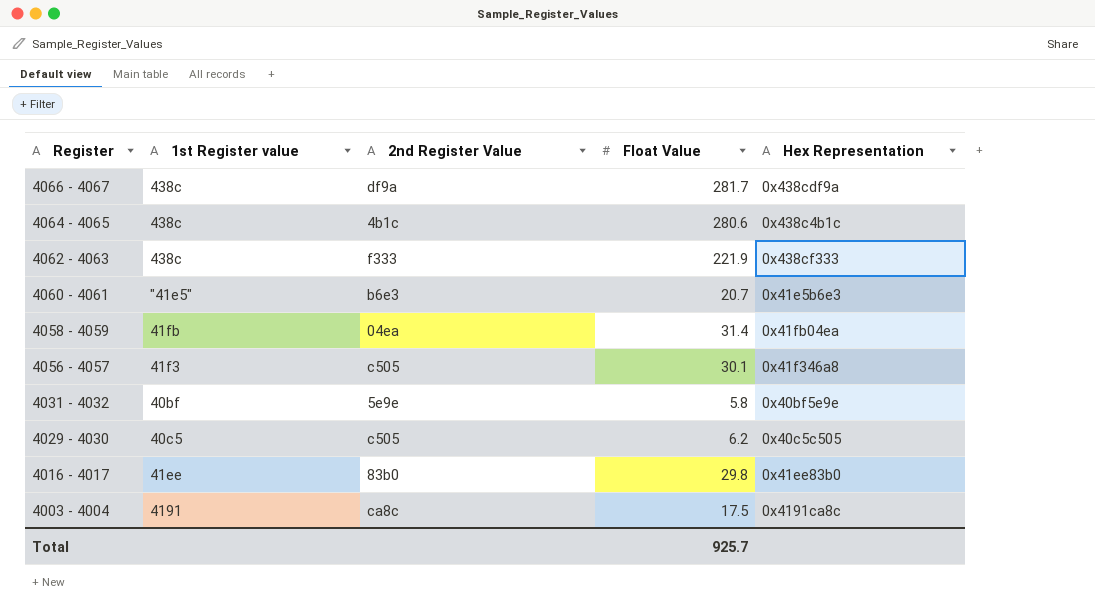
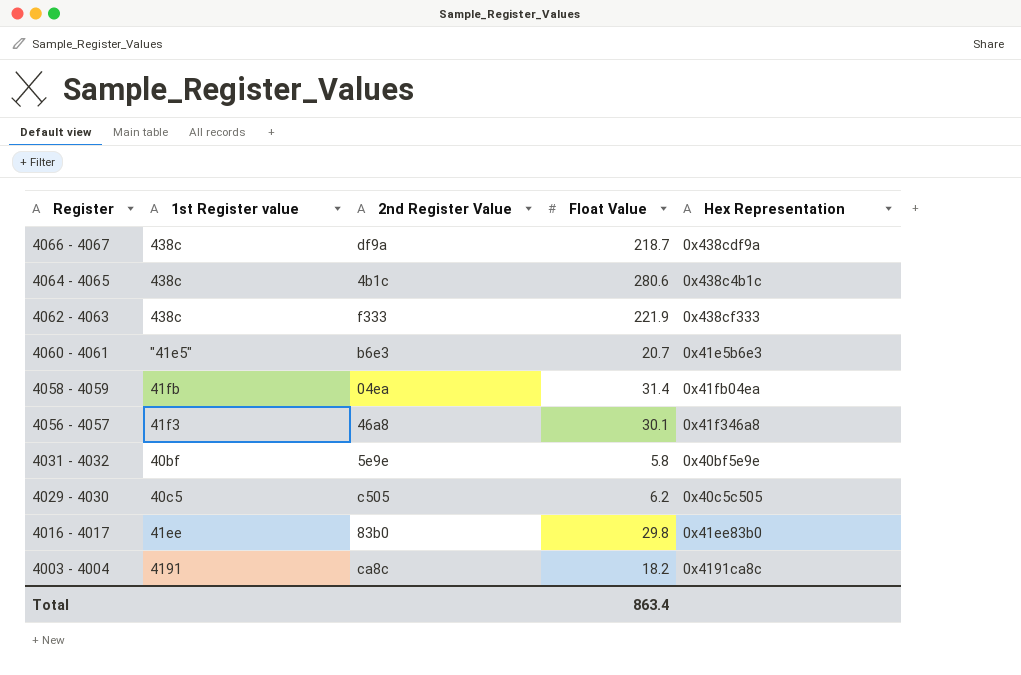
4066 - 4067 | Float Value: 281.7 -> 218.7
4056 - 4057 | 2nd Register Value: c505 -> 46a8
4003 - 4004 | Float Value: 17.5 -> 18.2
Total | Float Value: 925.7 -> 863.4

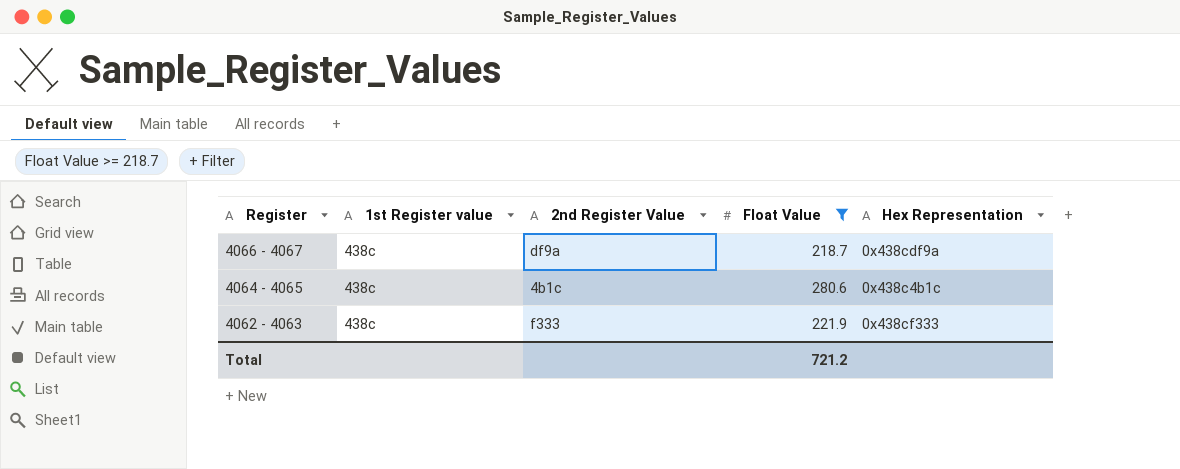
filter: none -> Float Value >= 218.7
Total | Float Value: 863.4 -> 721.2

